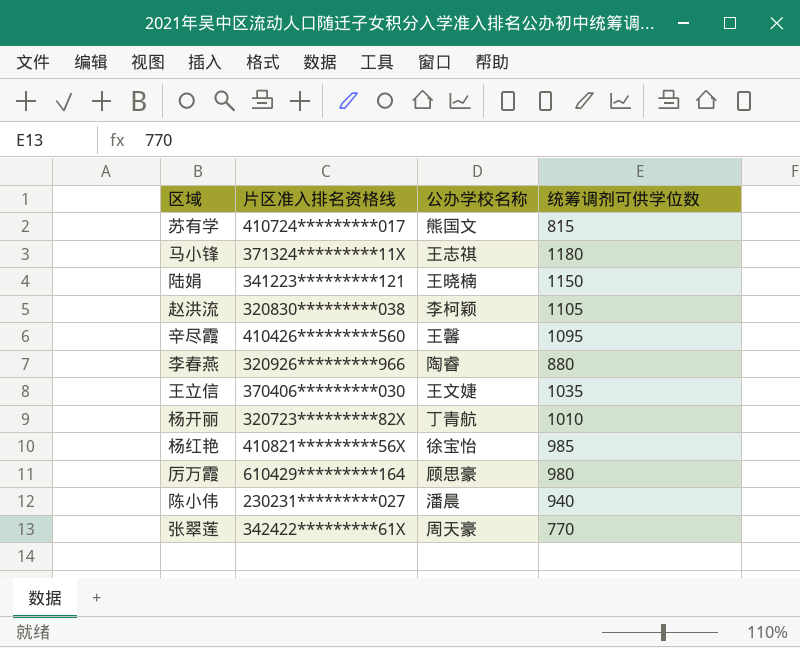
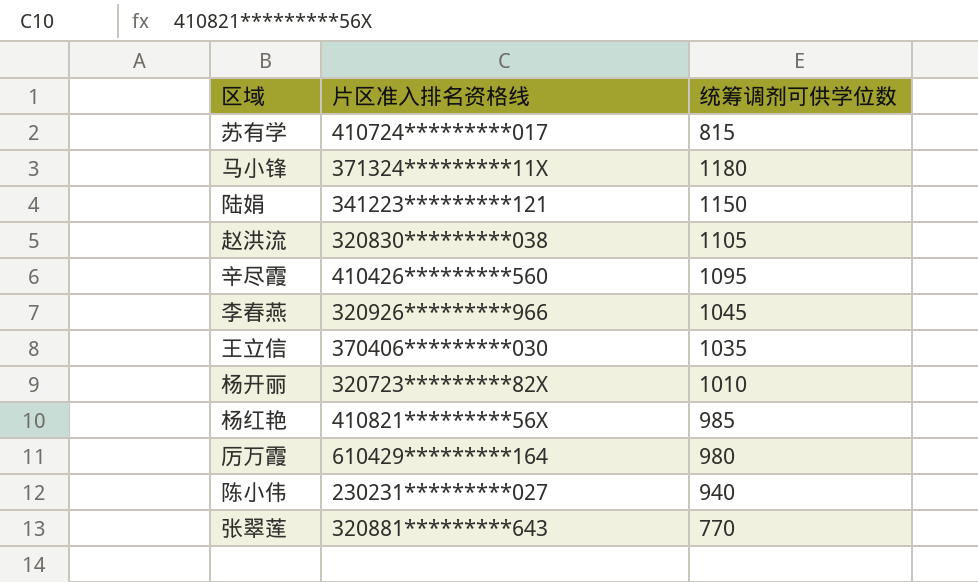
column 公办学校名称 | position: 3 -> none
李春燕 | 统筹调剂可供学位数: 880 -> 1045
张翠莲 | 片区准入排名资格线: 342422*********61X -> 320881*********643

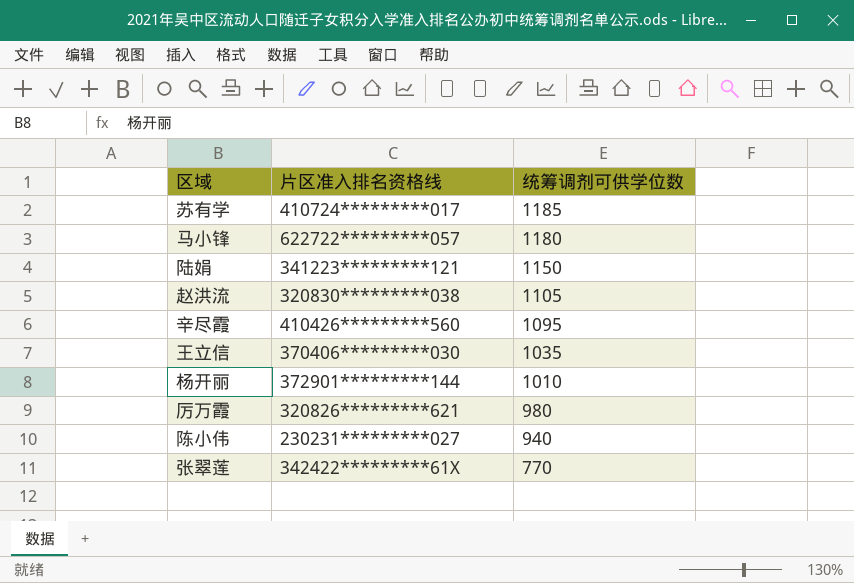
row 李春燕: 320926*********966 | 1045 -> none
row 杨红艳: 410821*********56X | 985 -> none
苏有学 | 统筹调剂可供学位数: 815 -> 1185
马小锋 | 片区准入排名资格线: 371324*********11X -> 622722*********057
杨开丽 | 片区准入排名资格线: 320723*********82X -> 372901*********144
厉万霞 | 片区准入排名资格线: 610429*********164 -> 320826*********621
张翠莲 | 片区准入排名资格线: 320881*********643 -> 342422*********61X

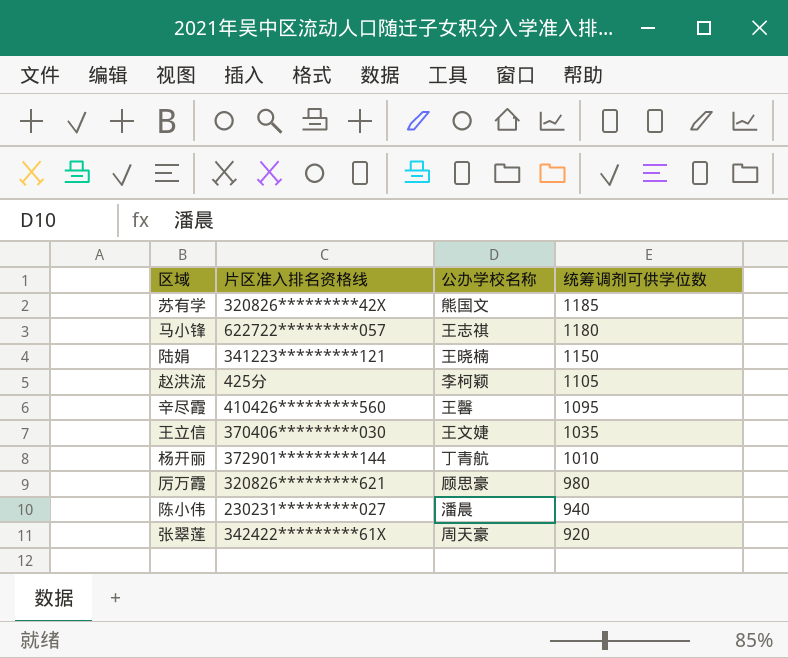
column 公办学校名称 | position: none -> 3
苏有学 | 片区准入排名资格线: 410724*********017 -> 320826*********42X
赵洪流 | 片区准入排名资格线: 320830*********038 -> 425分
张翠莲 | 统筹调剂可供学位数: 770 -> 920

